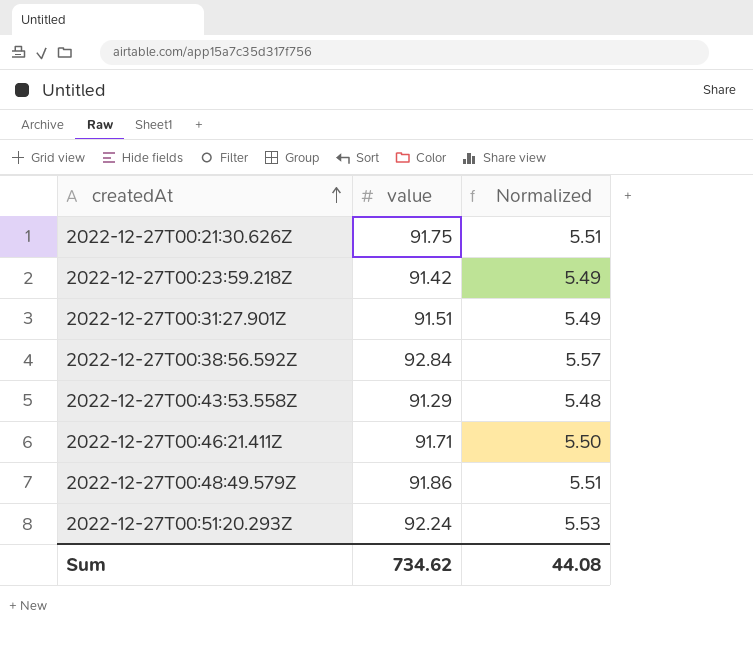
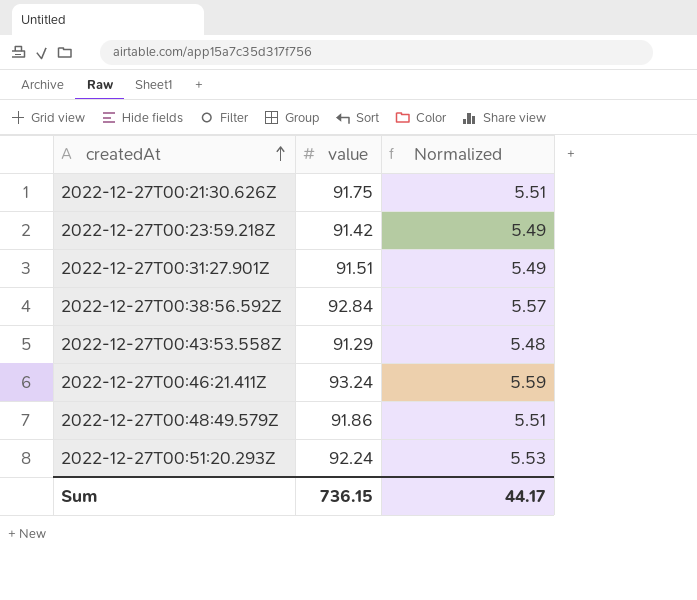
2022-12-27T00:46:21.411Z | value: 91.71 -> 93.24
2022-12-27T00:46:21.411Z | Normalized: 5.50 -> 5.59
Sum | value: 734.62 -> 736.15
Sum | Normalized: 44.08 -> 44.17

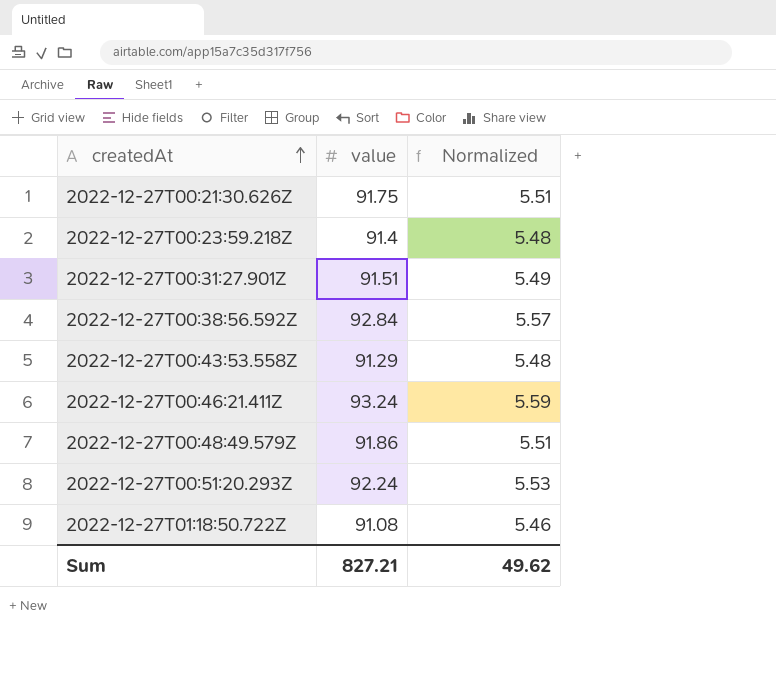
2022-12-27T00:23:59.218Z | value: 91.42 -> 91.4
2022-12-27T00:23:59.218Z | Normalized: 5.49 -> 5.48
row 2022-12-27T01:18:50.722Z: none -> 91.08 | 5.46
Sum | value: 736.15 -> 827.21
Sum | Normalized: 44.17 -> 49.62

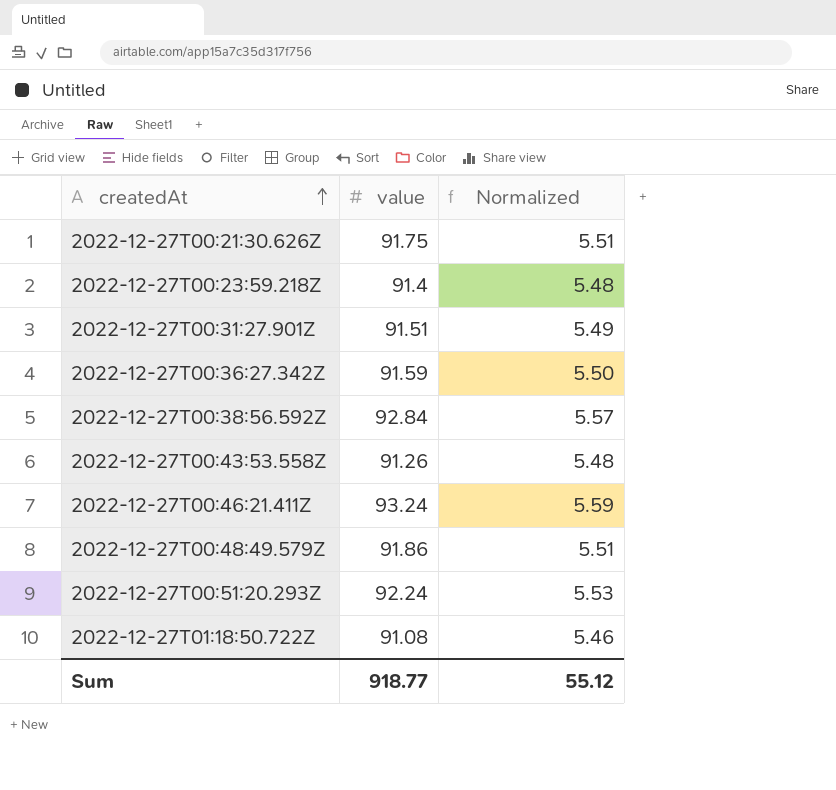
row 2022-12-27T00:36:27.342Z: none -> 91.59 | 5.50
2022-12-27T00:43:53.558Z | value: 91.29 -> 91.26
Sum | value: 827.21 -> 918.77
Sum | Normalized: 49.62 -> 55.12

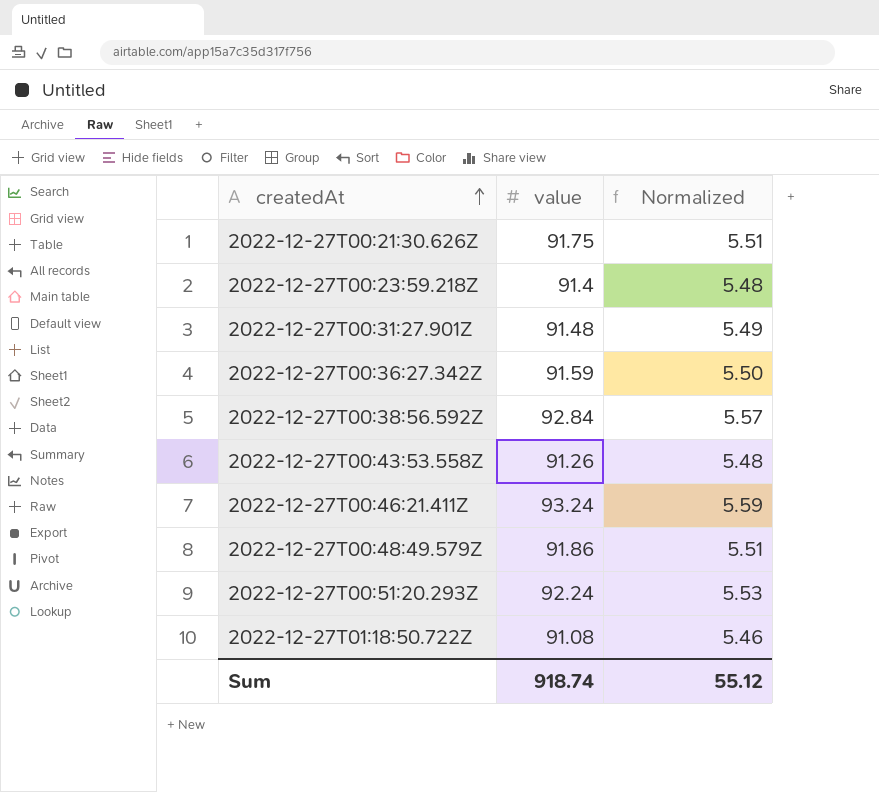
2022-12-27T00:31:27.901Z | value: 91.51 -> 91.48
Sum | value: 918.77 -> 918.74

